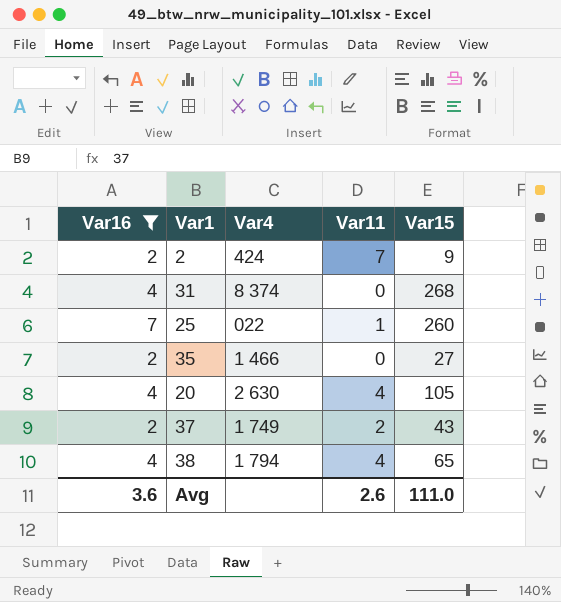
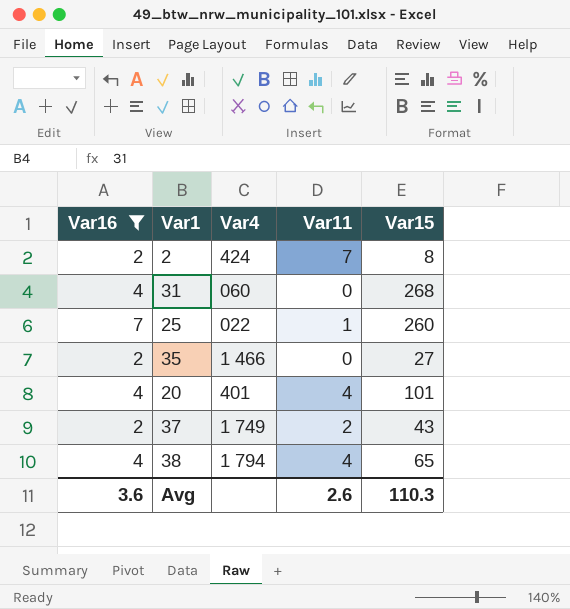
2 | Var15: 9 -> 8
31 | Var4: 8 374 -> 060
20 | Var4: 2 630 -> 401
20 | Var15: 105 -> 101
Avg | Var15: 111.0 -> 110.3

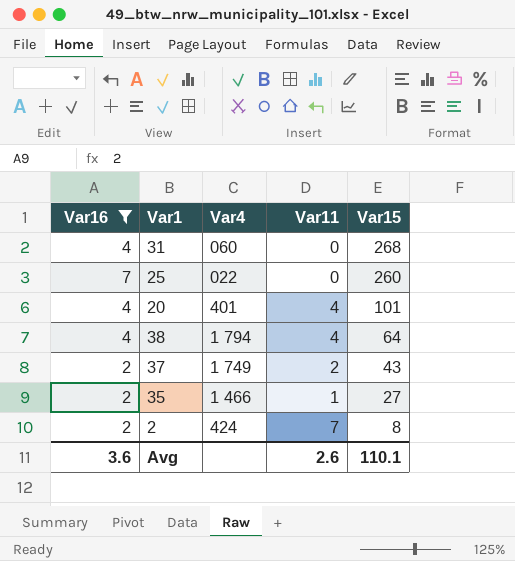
row order: none -> Var15 descending
25 | Var11: 1 -> 0
38 | Var15: 65 -> 64
35 | Var11: 0 -> 1
Avg | Var15: 110.3 -> 110.1

